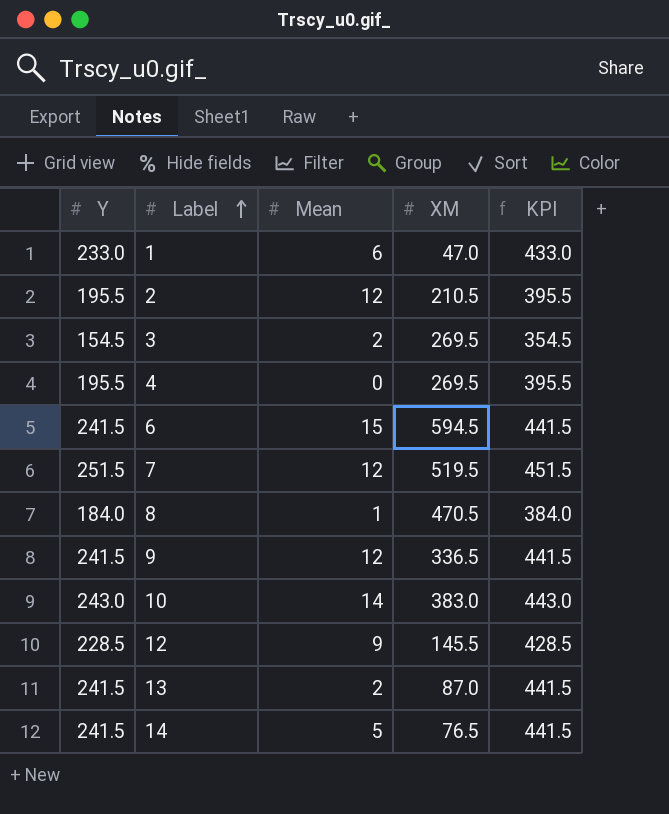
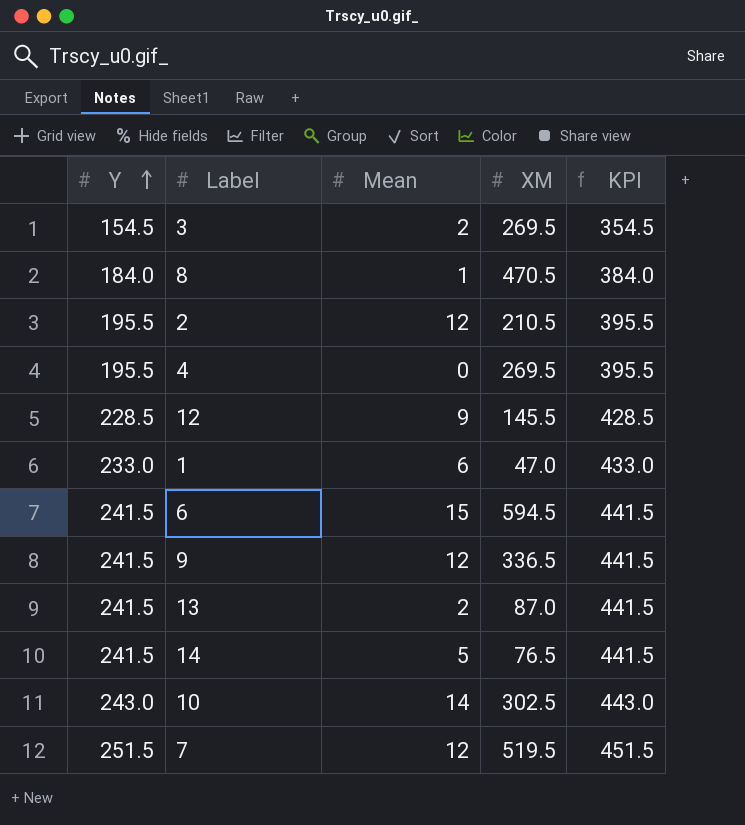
row order: Label ascending -> Y ascending
10 | XM: 383.0 -> 302.5

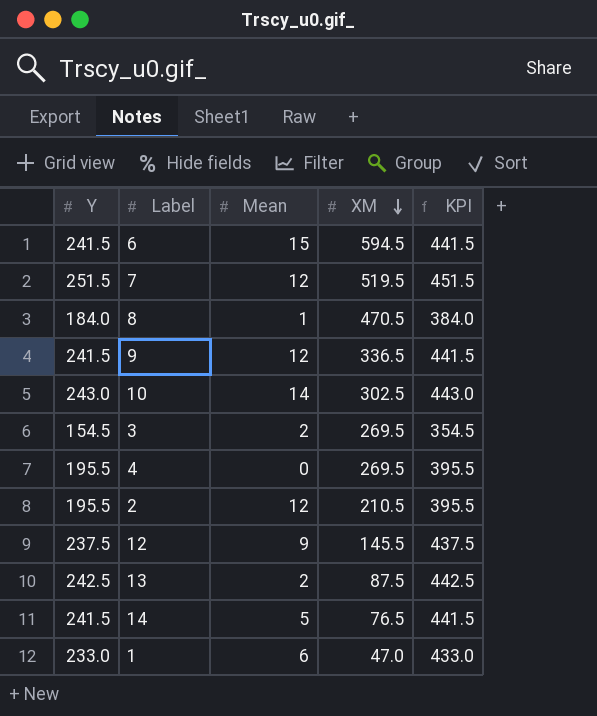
row order: Y ascending -> XM descending
12 | Y: 228.5 -> 237.5
12 | KPI: 428.5 -> 437.5
13 | Y: 241.5 -> 242.5
13 | XM: 87.0 -> 87.5
13 | KPI: 441.5 -> 442.5

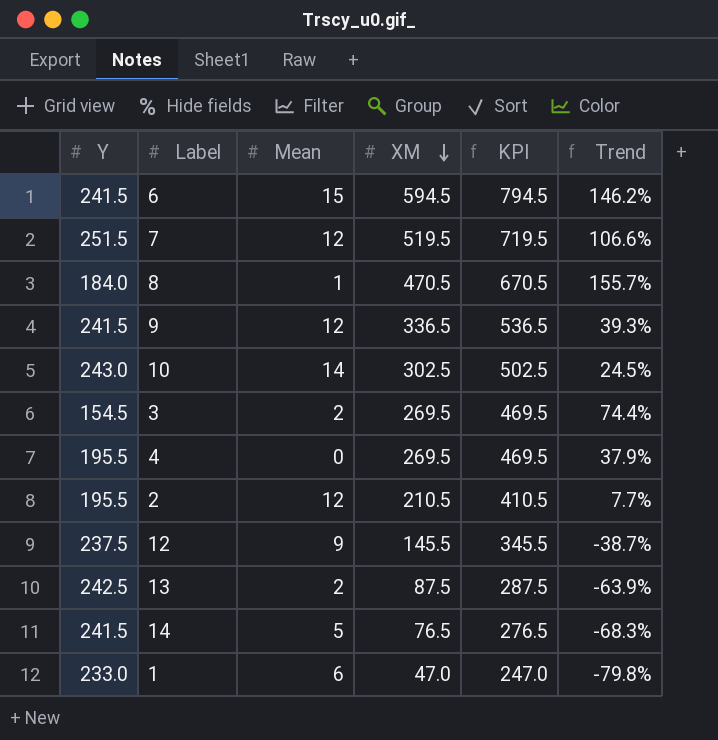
column KPI | formula: [Y] + 200 -> [XM] + 200
column Trend | formula: none -> ([XM] - [Y]) / [Y]

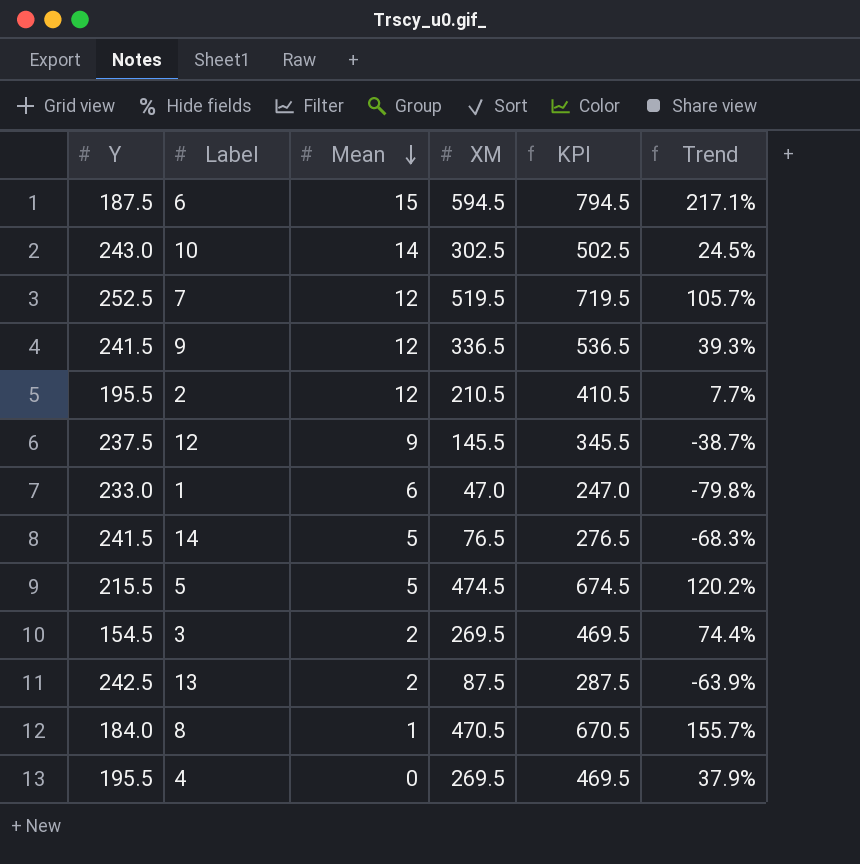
row order: XM descending -> Mean descending
6 | Y: 241.5 -> 187.5
6 | Trend: 146.2% -> 217.1%
7 | Y: 251.5 -> 252.5
7 | Trend: 106.6% -> 105.7%
row 5: none -> 215.5 | 5 | 474.5 | 674.5 | 120.2%

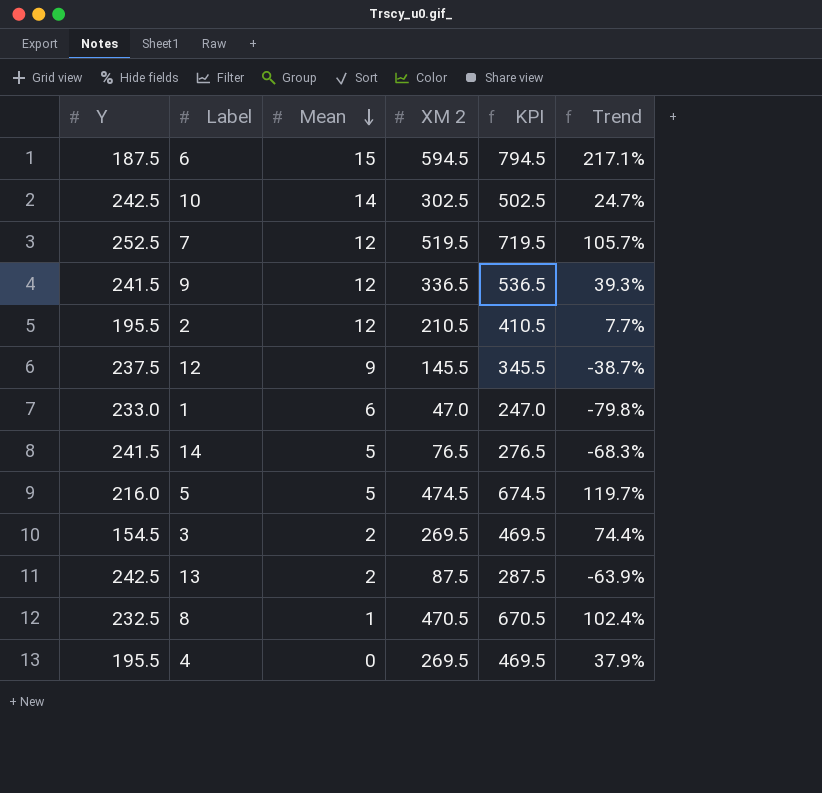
column name: XM -> XM 2
10 | Y: 243.0 -> 242.5
10 | Trend: 24.5% -> 24.7%
5 | Y: 215.5 -> 216.0
5 | Trend: 120.2% -> 119.7%
8 | Y: 184.0 -> 232.5
8 | Trend: 155.7% -> 102.4%

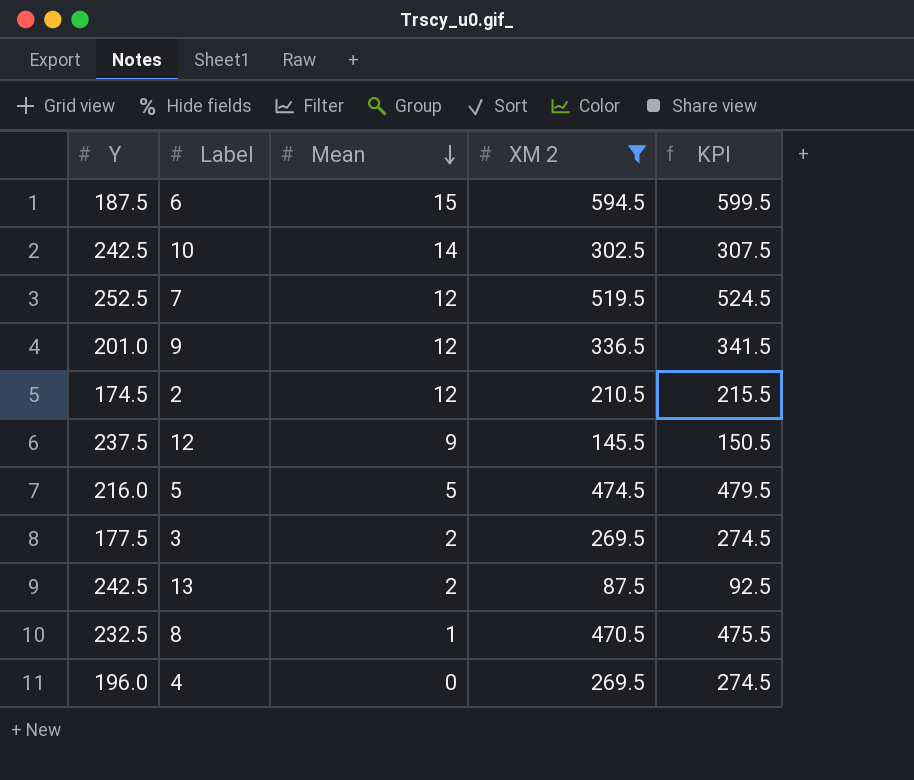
filter: none -> XM 2 >= 87.5
column Trend | formula: ([XM 2] - [Y]) / [Y] -> none
column KPI | formula: [XM 2] + 200 -> [XM 2] + 5
9 | Y: 241.5 -> 201.0
2 | Y: 195.5 -> 174.5
3 | Y: 154.5 -> 177.5
4 | Y: 195.5 -> 196.0

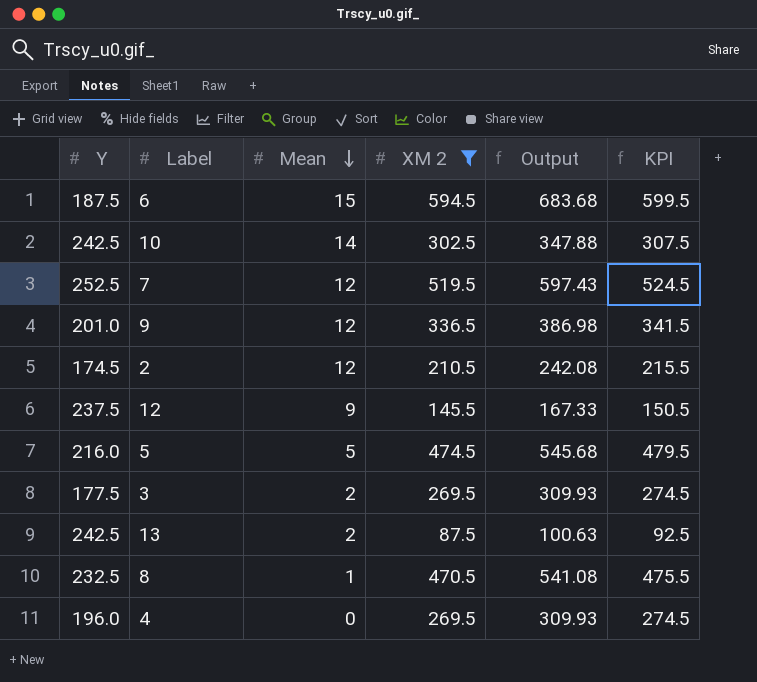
column Output | formula: none -> [XM 2] * 1.15

